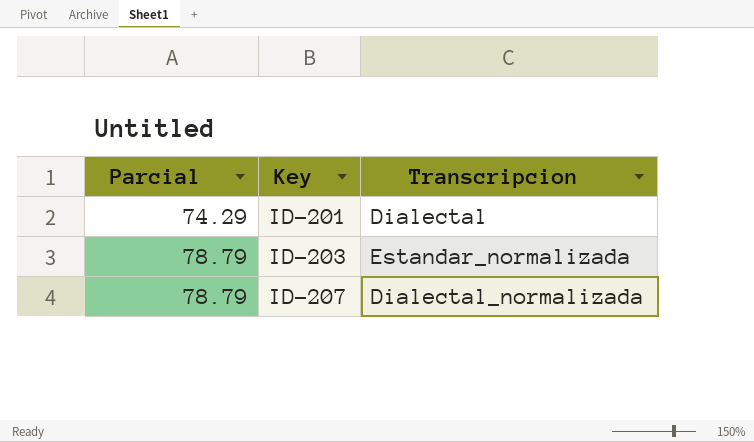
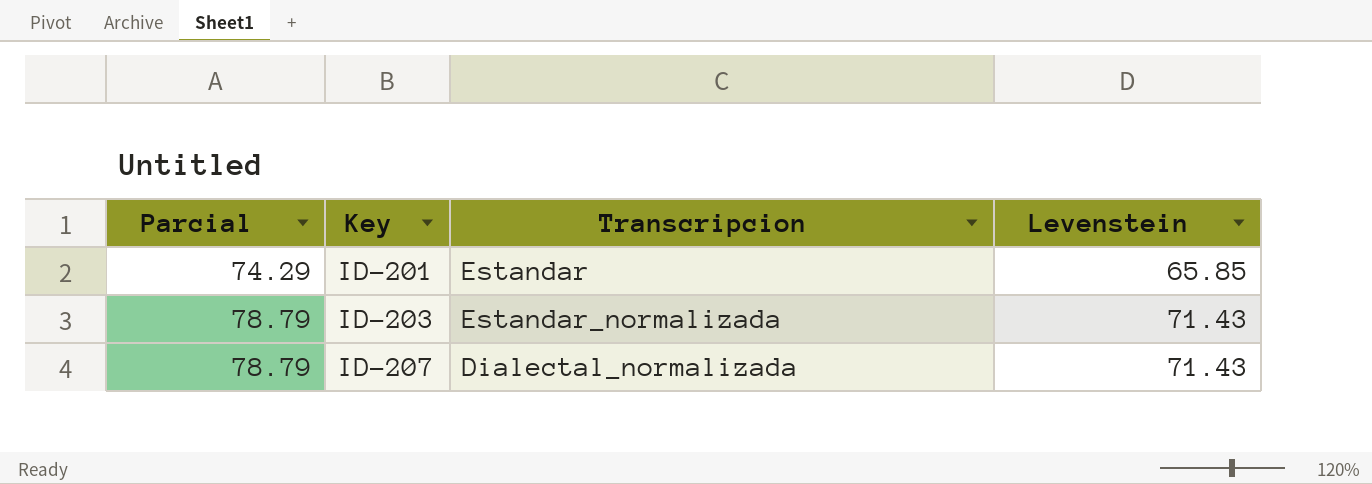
column Levenstein | position: none -> 4
ID-201 | Transcripcion: Dialectal -> Estandar

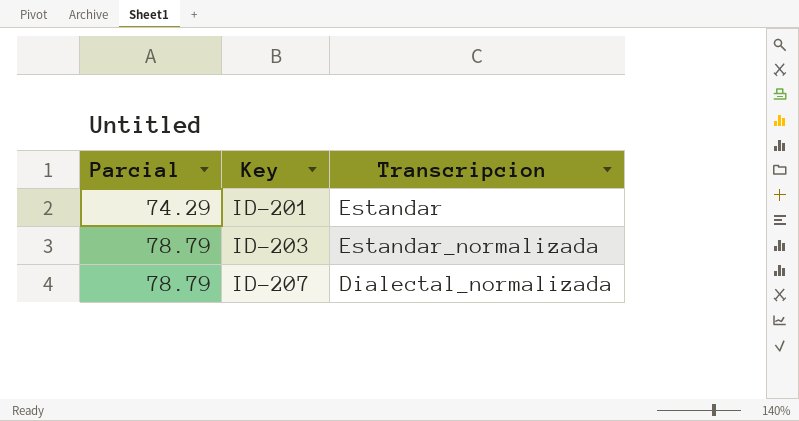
column Levenstein | position: 4 -> none

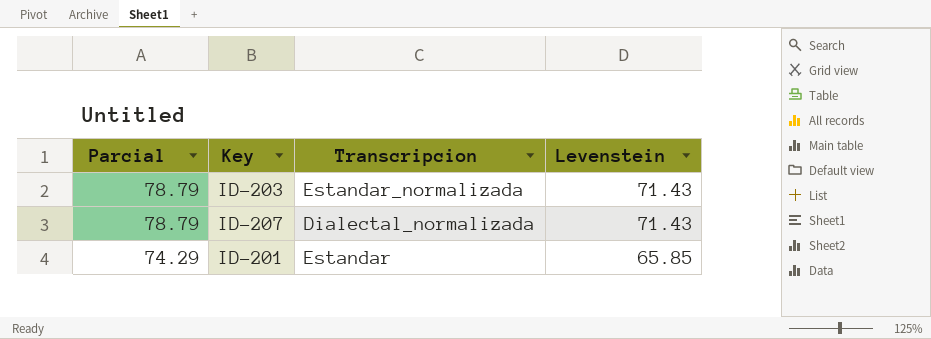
row order: Parcial ascending -> Parcial descending
column Levenstein | position: none -> 4

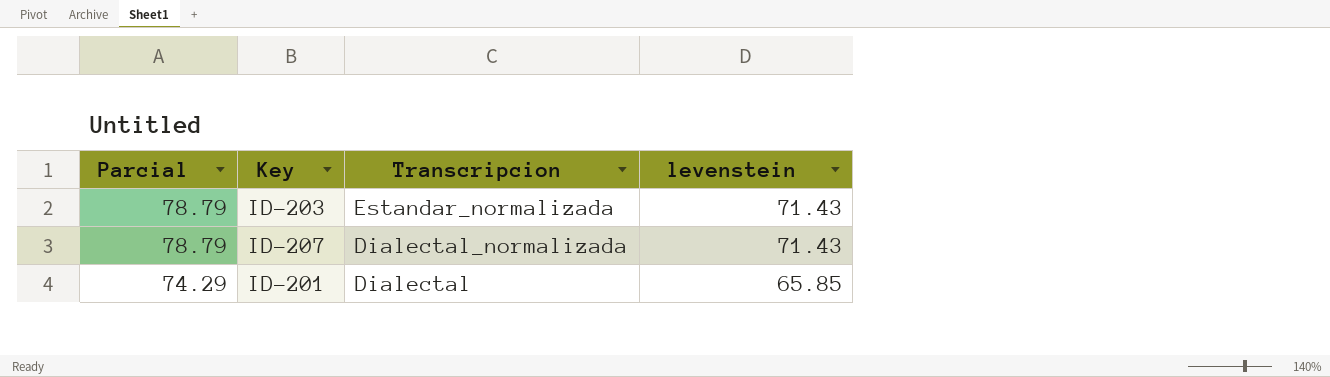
column name: Levenstein -> levenstein
ID-201 | Transcripcion: Estandar -> Dialectal

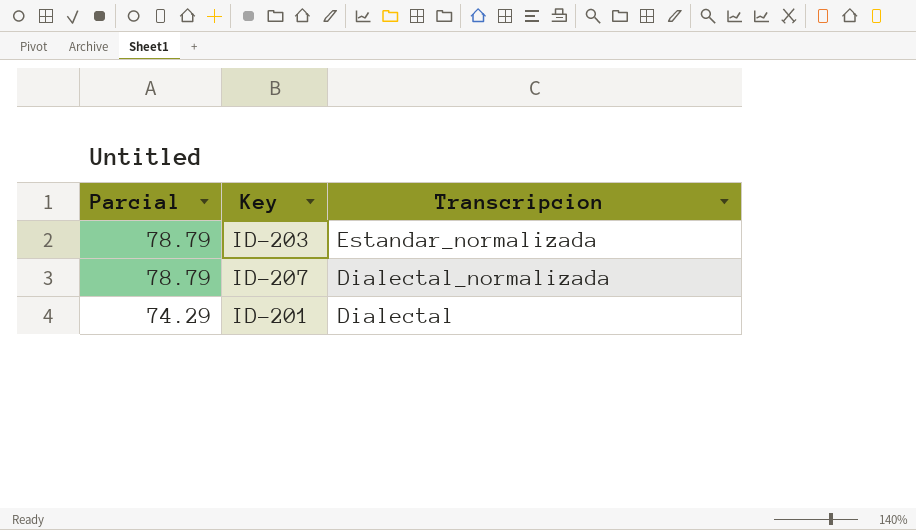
column levenstein | position: 4 -> none

